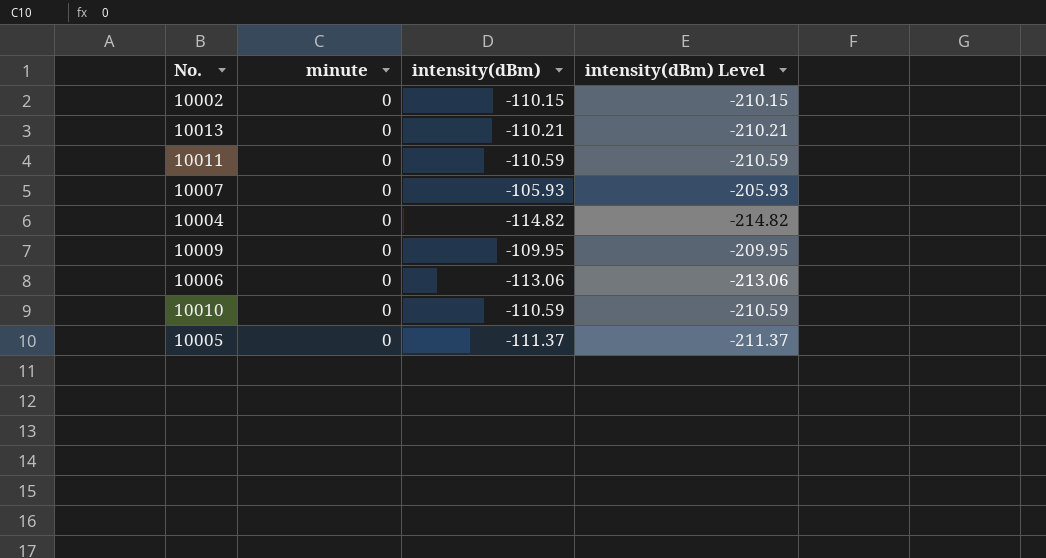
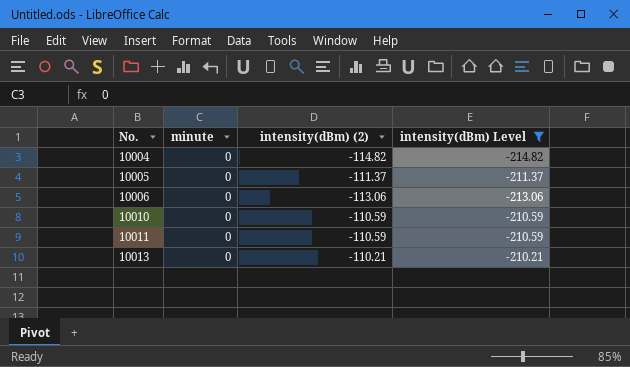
filter: none -> intensity(dBm) Level <= -210.21
row order: none -> No. ascending
column name: intensity(dBm) -> intensity(dBm) (2)

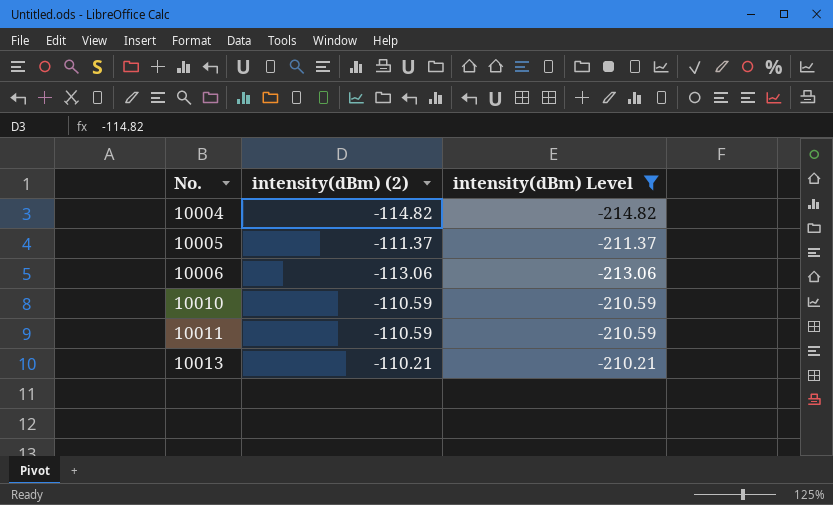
column minute | position: 2 -> none

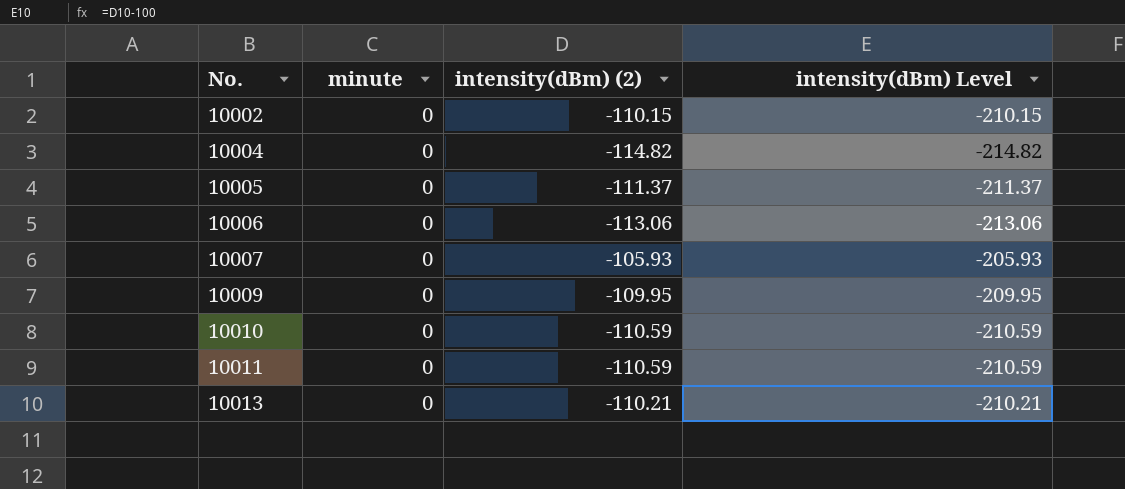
filter: intensity(dBm) Level <= -210.21 -> none
column minute | position: none -> 2

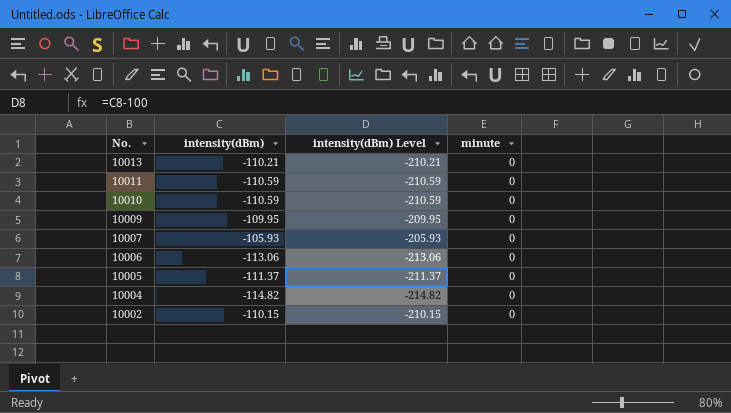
row order: No. ascending -> No. descending
column name: intensity(dBm) (2) -> intensity(dBm)
column minute | position: 2 -> 4

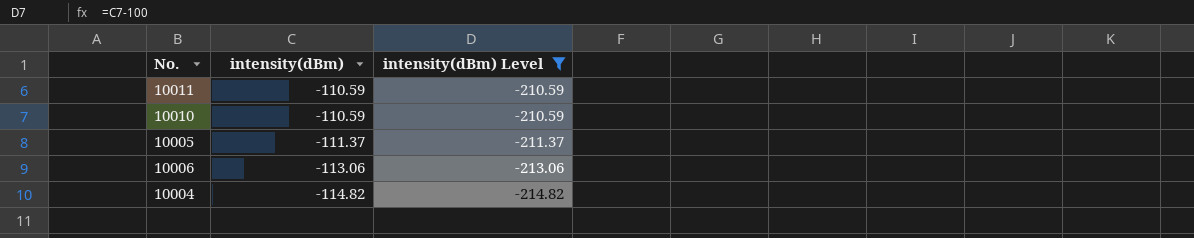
filter: none -> intensity(dBm) Level <= -210.59
row order: No. descending -> intensity(dBm) descending
column minute | position: 4 -> none

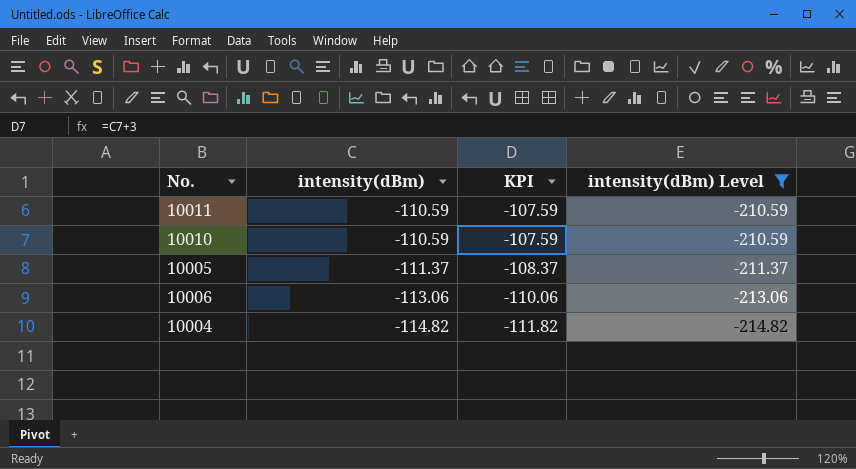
column KPI | formula: none -> [intensity(dBm)] + 3

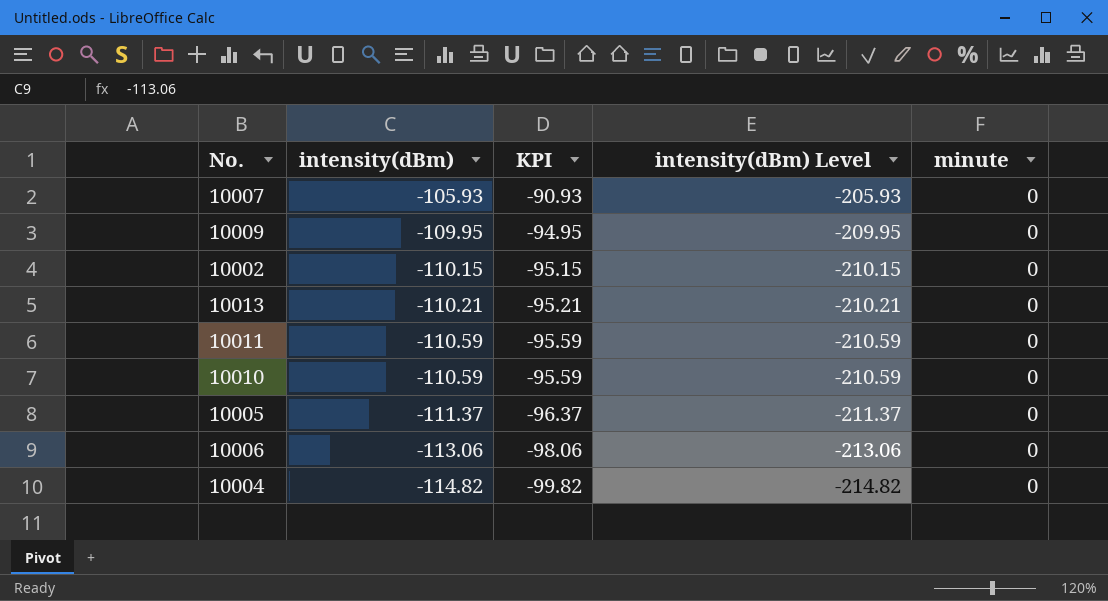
filter: intensity(dBm) Level <= -210.59 -> none
column KPI | formula: [intensity(dBm)] + 3 -> [intensity(dBm)] + 15
column minute | position: none -> 5

